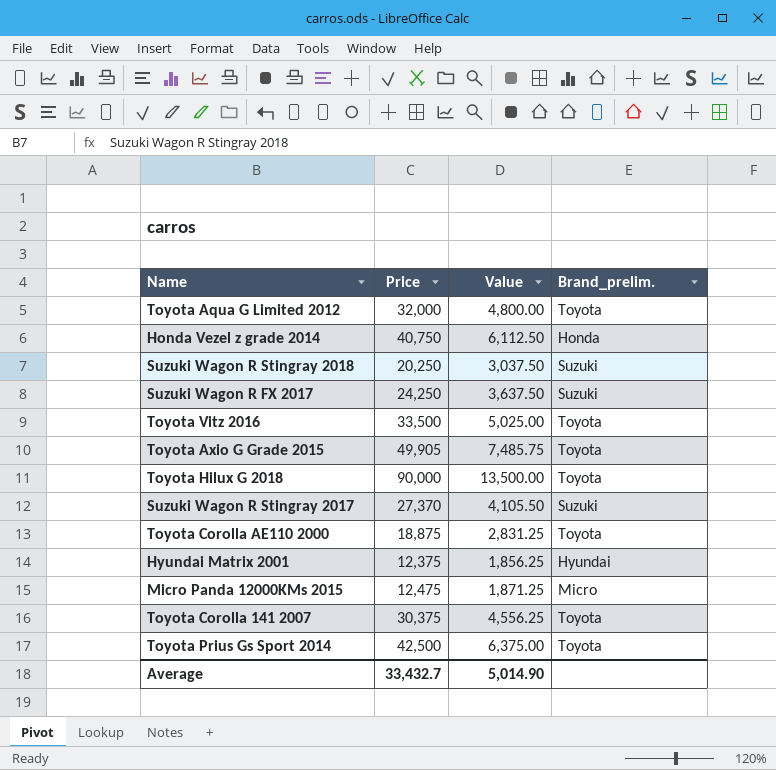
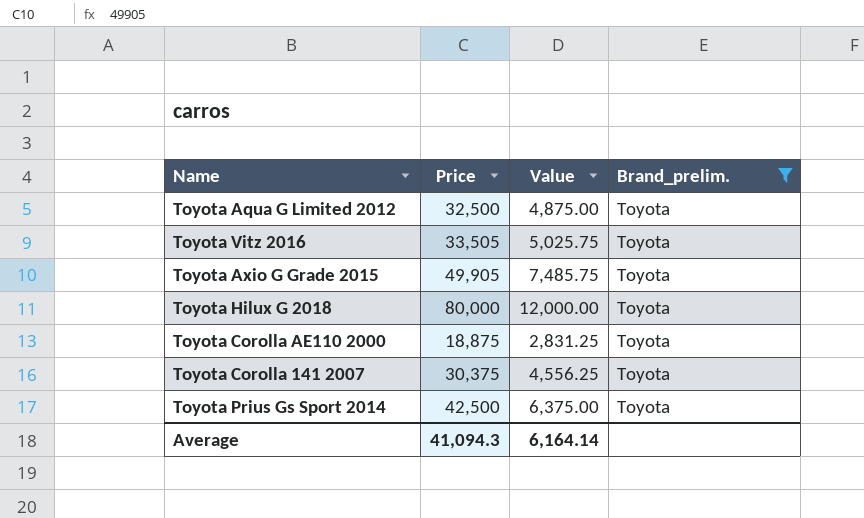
filter: none -> Brand_prelim. = Toyota
Toyota Aqua G Limited 2012 | Price: 32,000 -> 32,500
Toyota Aqua G Limited 2012 | Value: 4,800.00 -> 4,875.00
Toyota Vitz 2016 | Price: 33,500 -> 33,505
Toyota Vitz 2016 | Value: 5,025.00 -> 5,025.75
Toyota Hilux G 2018 | Price: 90,000 -> 80,000
Toyota Hilux G 2018 | Value: 13,500.00 -> 12,000.00
Average | Price: 33,432.7 -> 41,094.3
Average | Value: 5,014.90 -> 6,164.14

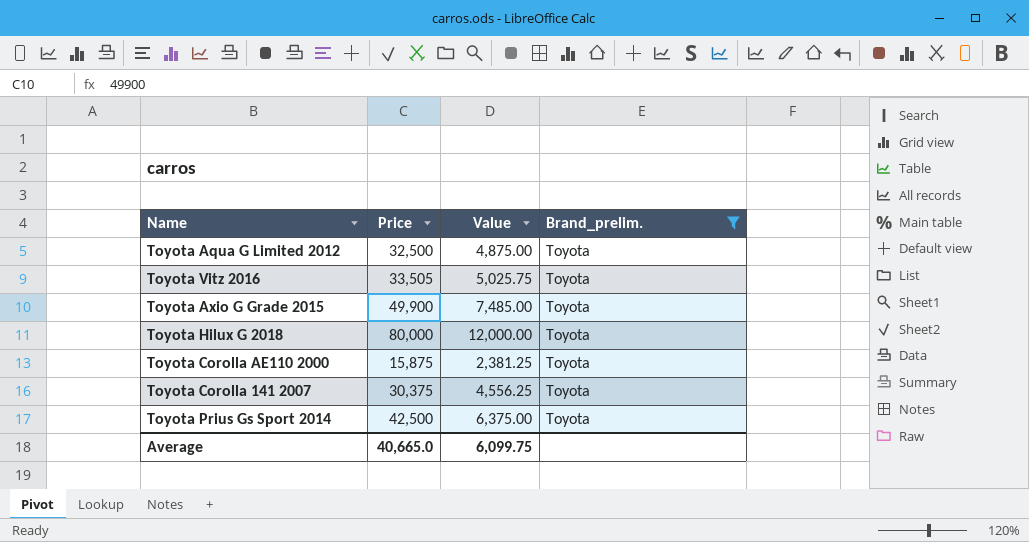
Toyota Axio G Grade 2015 | Price: 49,905 -> 49,900
Toyota Axio G Grade 2015 | Value: 7,485.75 -> 7,485.00
Toyota Corolla AE110 2000 | Price: 18,875 -> 15,875
Toyota Corolla AE110 2000 | Value: 2,831.25 -> 2,381.25
Average | Price: 41,094.3 -> 40,665.0
Average | Value: 6,164.14 -> 6,099.75

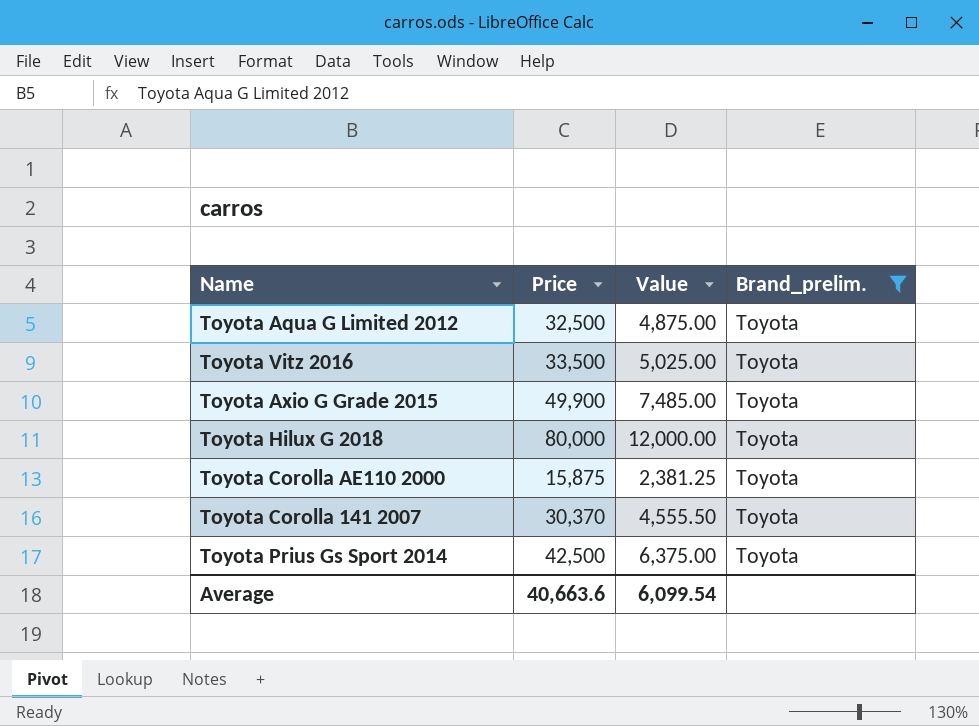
Toyota Vitz 2016 | Price: 33,505 -> 33,500
Toyota Vitz 2016 | Value: 5,025.75 -> 5,025.00
Toyota Corolla 141 2007 | Price: 30,375 -> 30,370
Toyota Corolla 141 2007 | Value: 4,556.25 -> 4,555.50
Average | Price: 40,665.0 -> 40,663.6
Average | Value: 6,099.75 -> 6,099.54

